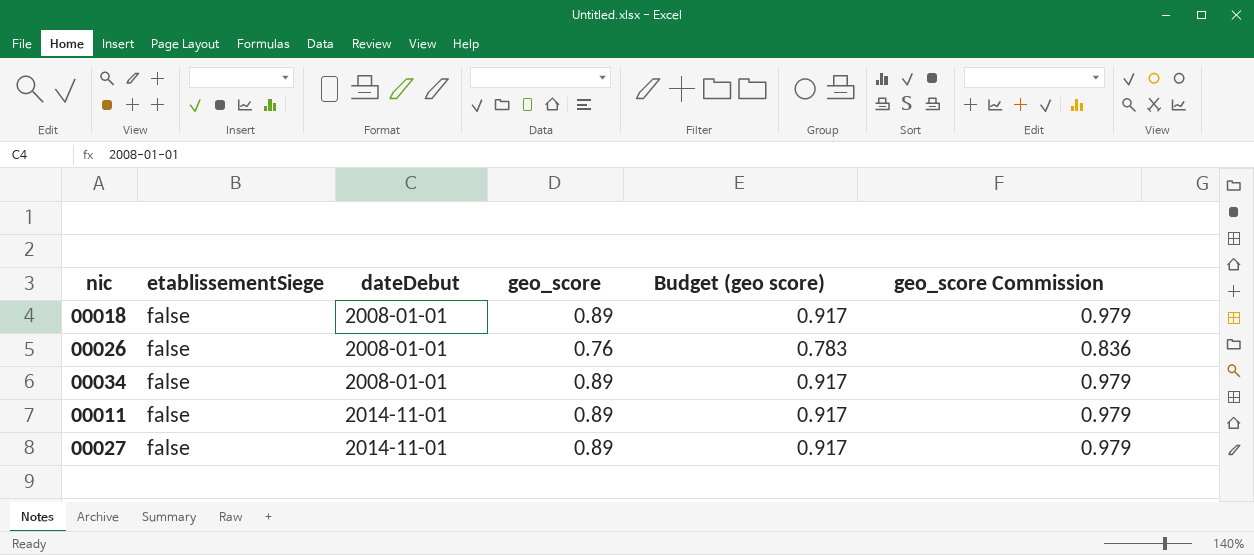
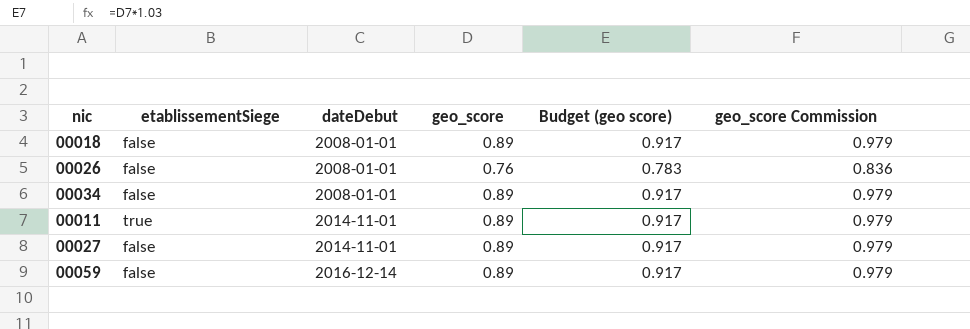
00011 | etablissementSiege: false -> true
row 00059: none -> false | 2016-12-14 | 0.89 | 0.917 | 0.979

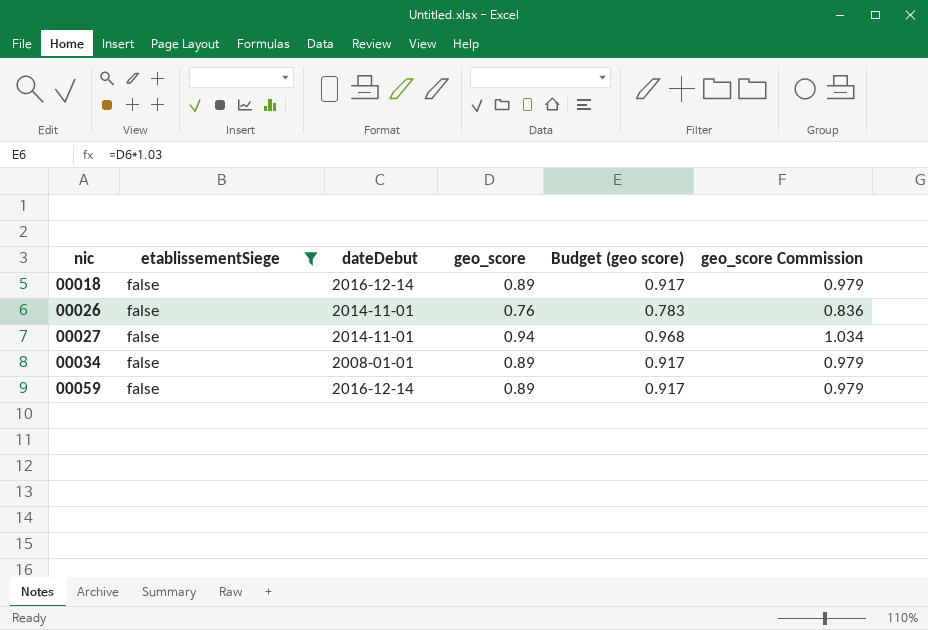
filter: none -> etablissementSiege = false
row order: dateDebut ascending -> nic ascending
00018 | dateDebut: 2008-01-01 -> 2016-12-14
00026 | dateDebut: 2008-01-01 -> 2014-11-01
00027 | geo_score: 0.89 -> 0.94
00027 | Budget (geo score): 0.917 -> 0.968
00027 | geo_score Commission: 0.979 -> 1.034

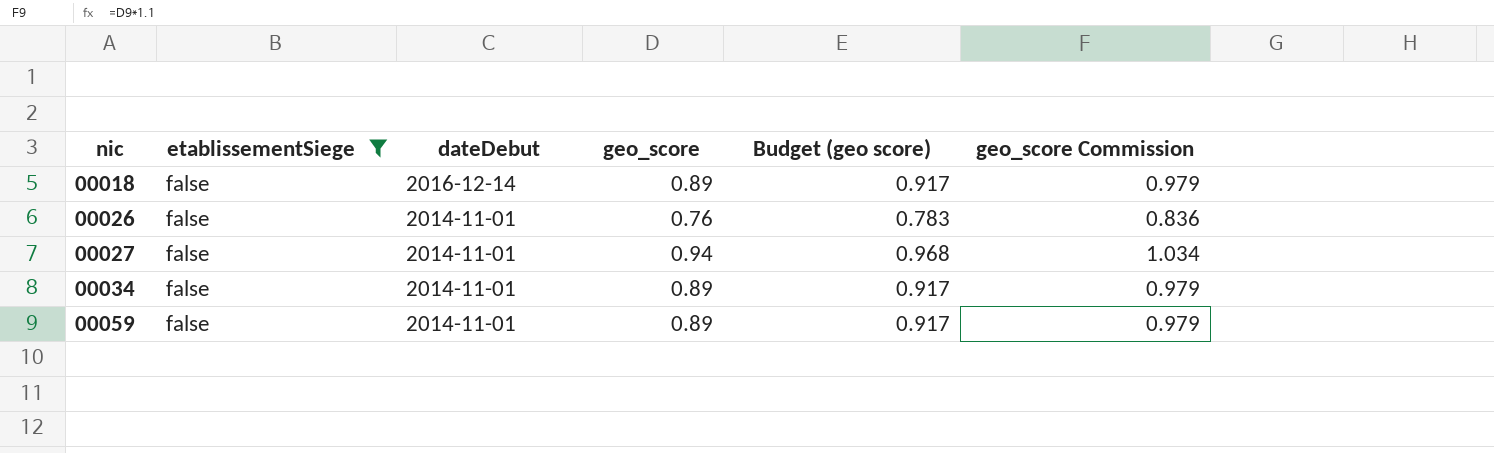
00034 | dateDebut: 2008-01-01 -> 2014-11-01
00059 | dateDebut: 2016-12-14 -> 2014-11-01

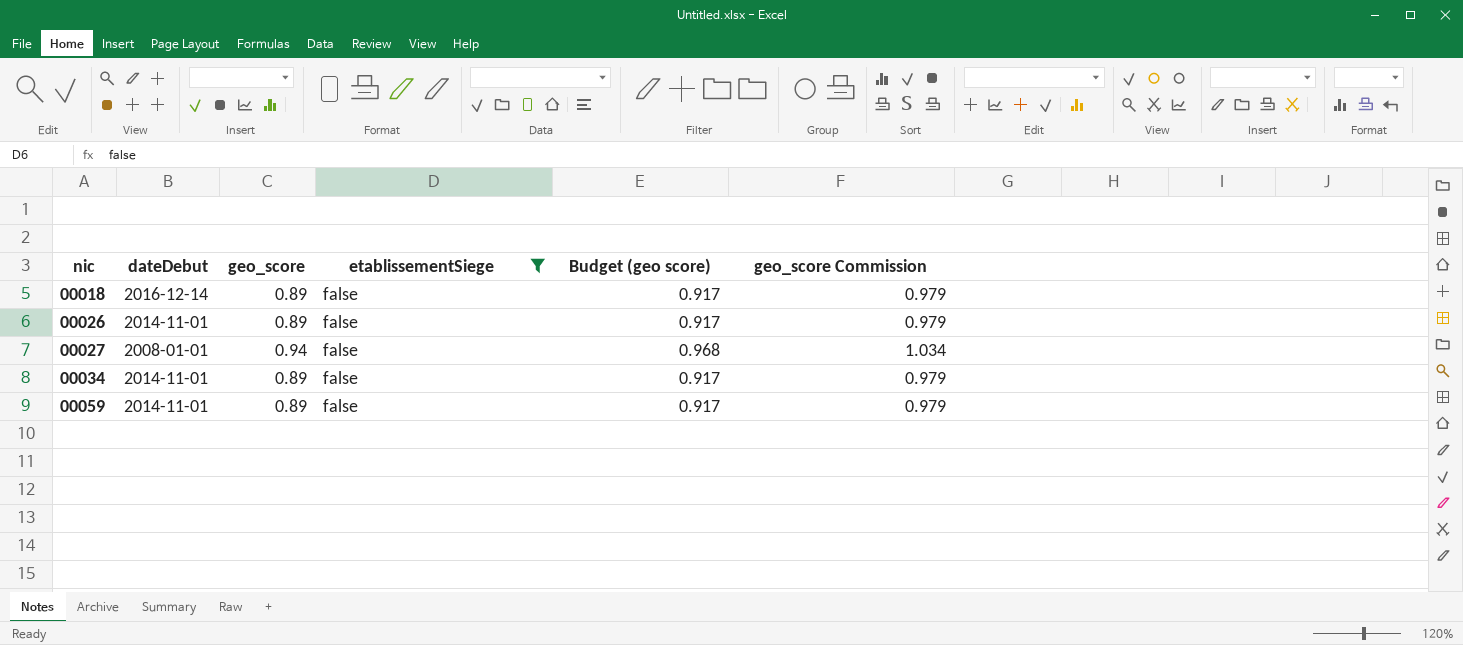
column etablissementSiege | position: 2 -> 4
00026 | geo_score: 0.76 -> 0.89
00026 | Budget (geo score): 0.783 -> 0.917
00026 | geo_score Commission: 0.836 -> 0.979
00027 | dateDebut: 2014-11-01 -> 2008-01-01

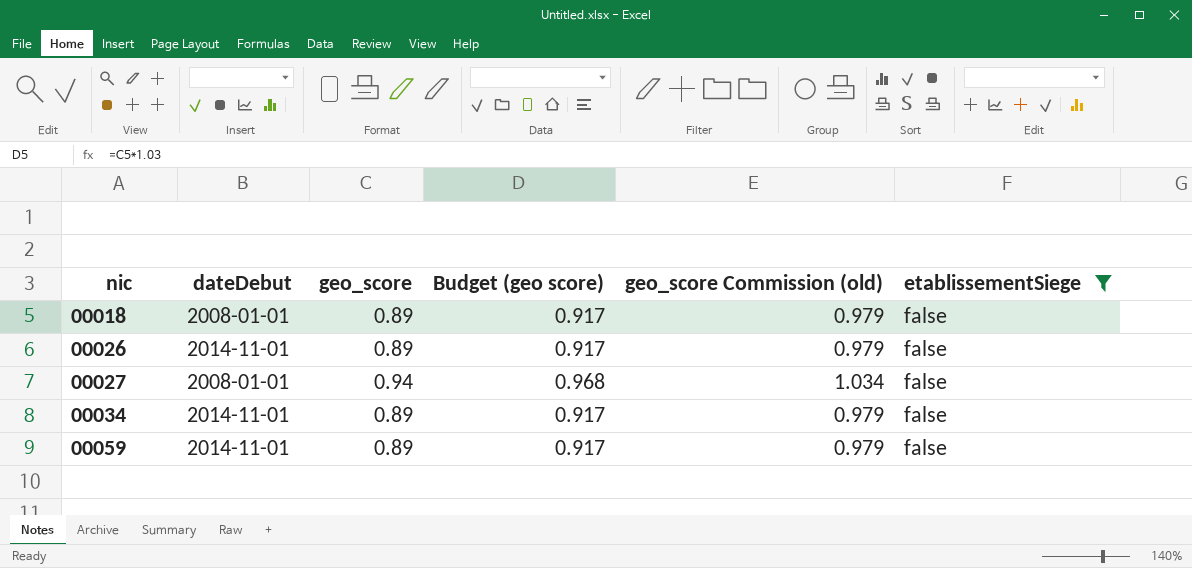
column name: geo_score Commission -> geo_score Commission (old)
column etablissementSiege | position: 4 -> 6
00018 | dateDebut: 2016-12-14 -> 2008-01-01

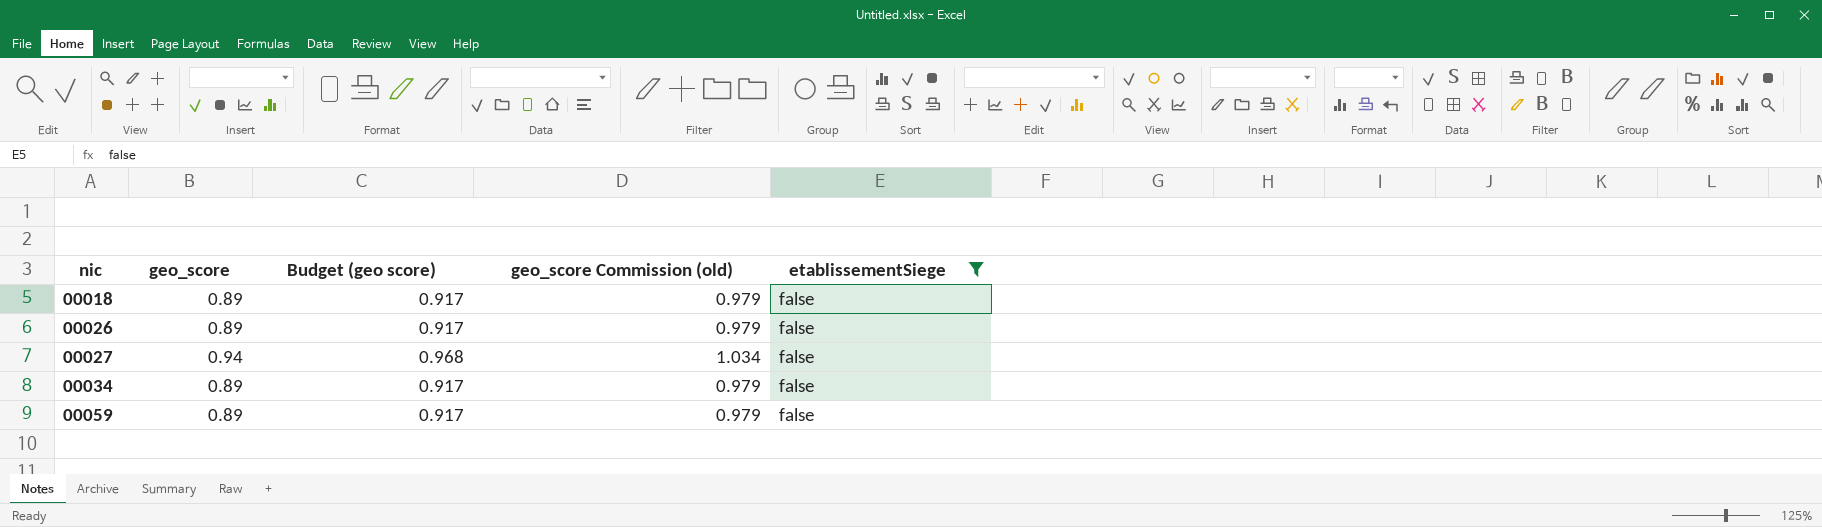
column dateDebut | position: 2 -> none

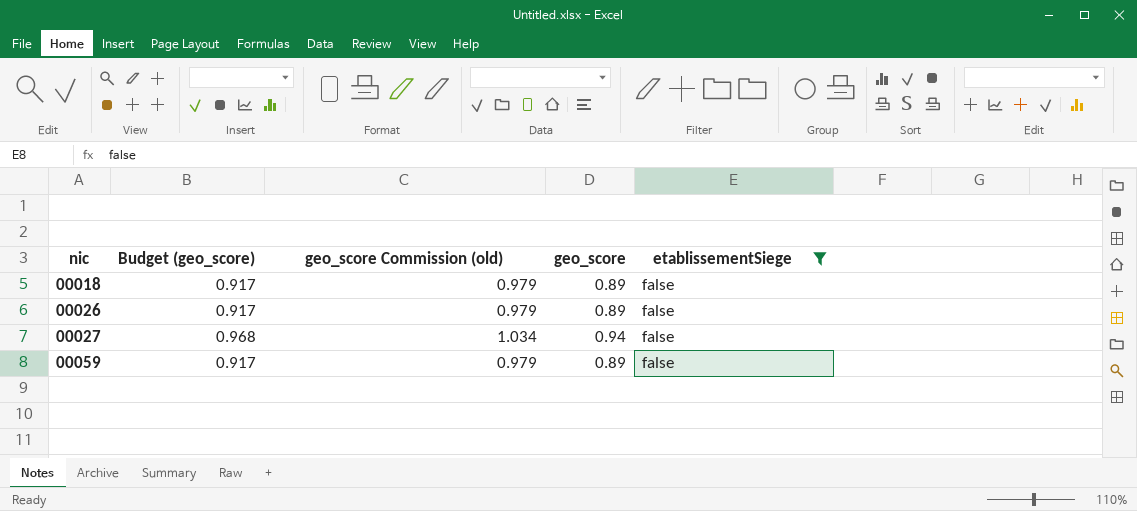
column name: Budget (geo score) -> Budget (geo_score)
column geo_score | position: 2 -> 4
row 00034: 0.89 | 0.917 | 0.979 | false -> none

